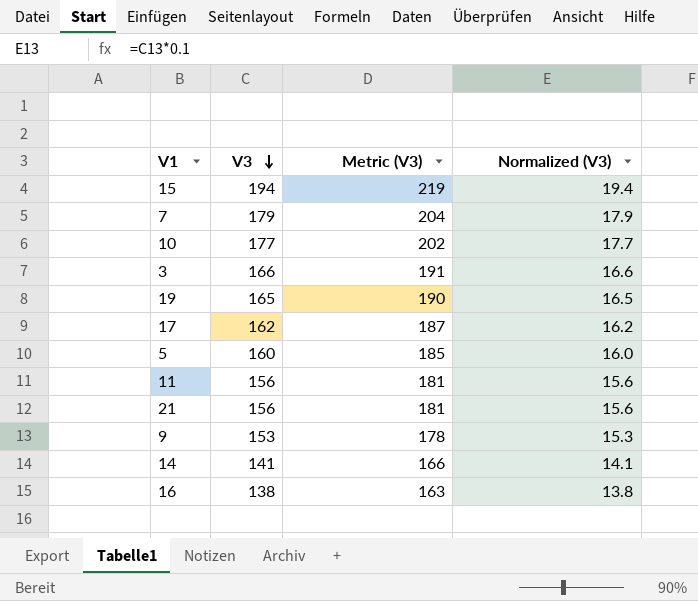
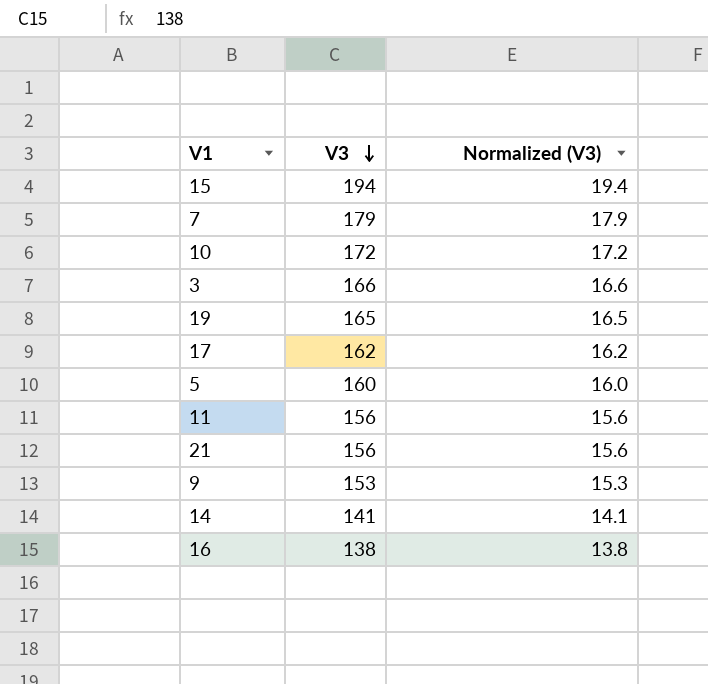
column Metric (V3) | formula: [V3] + 25 -> none
10 | V3: 177 -> 172
10 | Normalized (V3): 17.7 -> 17.2

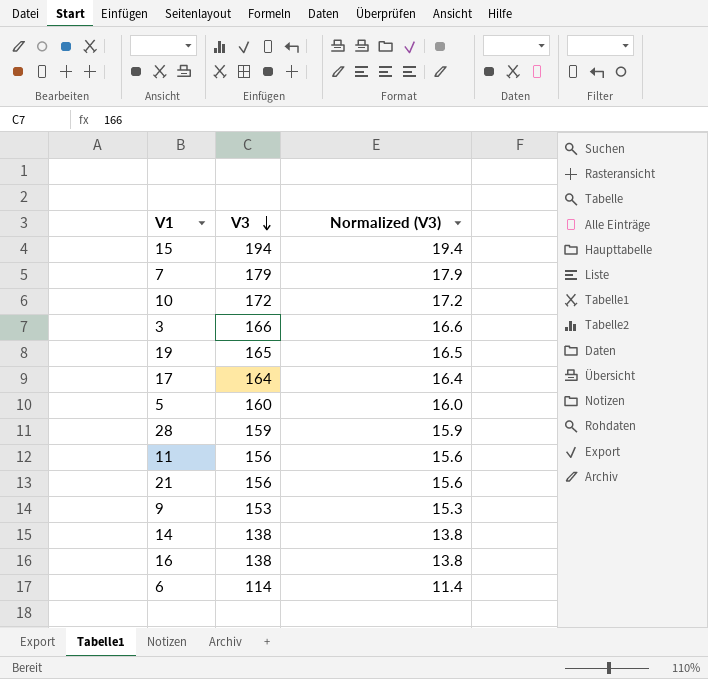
17 | V3: 162 -> 164
17 | Normalized (V3): 16.2 -> 16.4
row 28: none -> 159 | 15.9
14 | V3: 141 -> 138
14 | Normalized (V3): 14.1 -> 13.8
row 6: none -> 114 | 11.4

